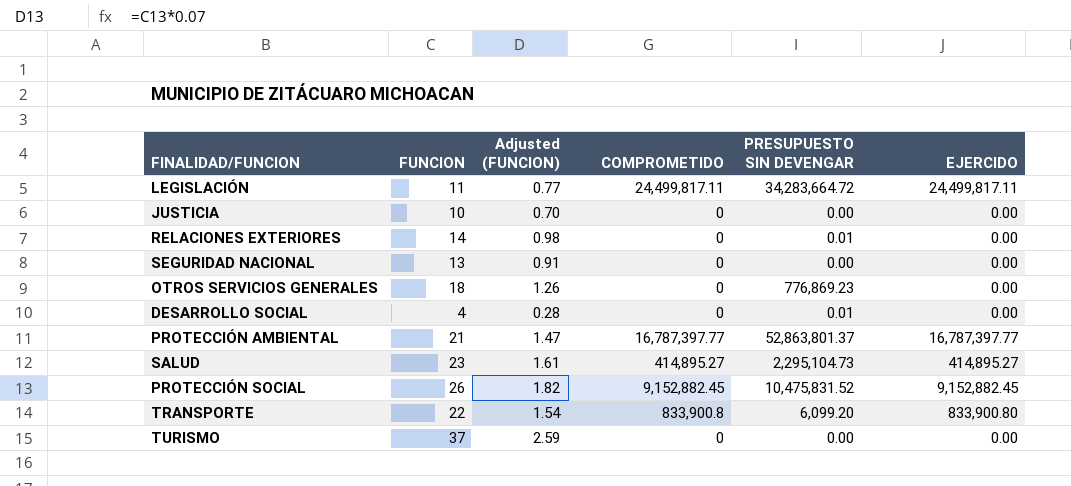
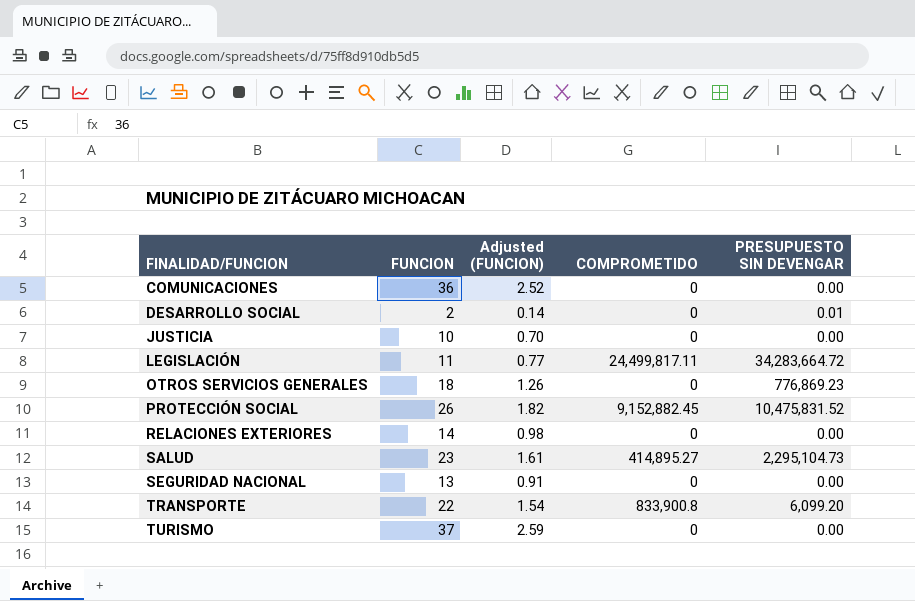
row order: none -> FINALIDAD/FUNCION ascending
column EJERCIDO | position: 6 -> none
row PROTECCIÓN AMBIENTAL: 21 | 1.47 | 16,787,397.77 | 52,863,801.37 | 16,787,397.77 -> none
row COMUNICACIONES: none -> 36 | 2.52 | 0 | 0.00
DESARROLLO SOCIAL | FUNCION: 4 -> 2
DESARROLLO SOCIAL | Adjusted (FUNCION): 0.28 -> 0.14
RELACIONES EXTERIORES | PRESUPUESTO SIN DEVENGAR: 0.01 -> 0.00

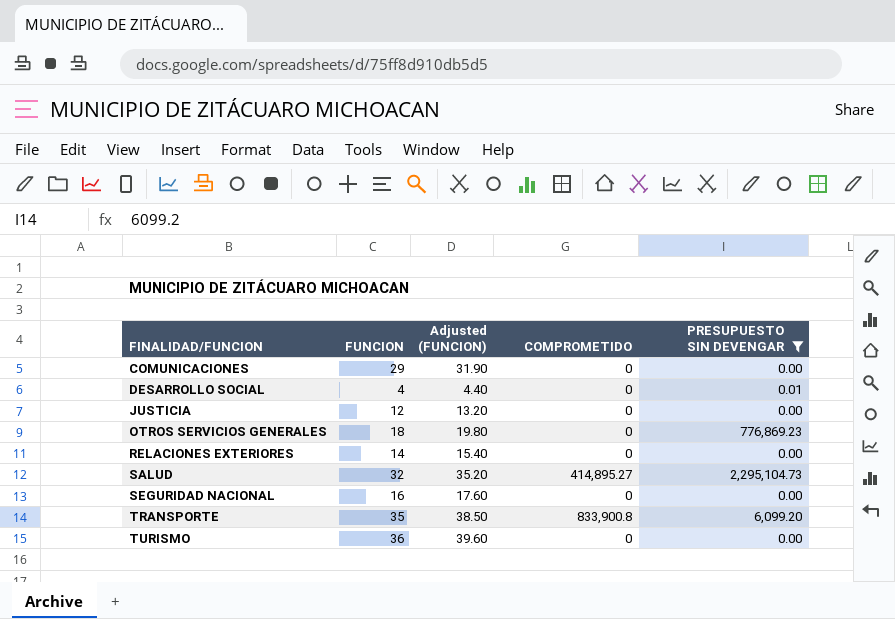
filter: none -> PRESUPUESTO SIN DEVENGAR <= 2,295,104.73
column Adjusted (FUNCION) | formula: [FUNCION] * 0.07 -> [FUNCION] * 1.1
COMUNICACIONES | FUNCION: 36 -> 29
DESARROLLO SOCIAL | FUNCION: 2 -> 4
JUSTICIA | FUNCION: 10 -> 12
SALUD | FUNCION: 23 -> 32
SEGURIDAD NACIONAL | FUNCION: 13 -> 16
TRANSPORTE | FUNCION: 22 -> 35
TURISMO | FUNCION: 37 -> 36

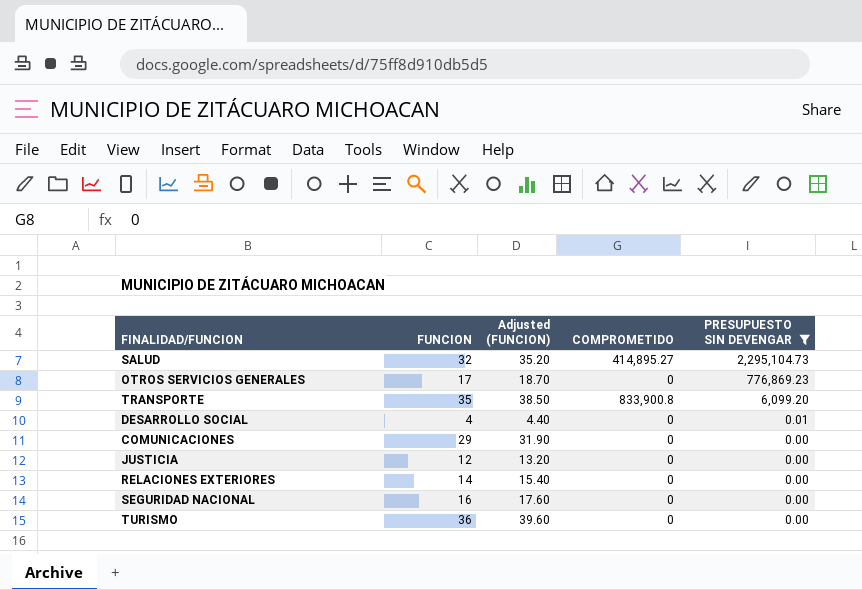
row order: FINALIDAD/FUNCION ascending -> PRESUPUESTO SIN DEVENGAR descending
OTROS SERVICIOS GENERALES | FUNCION: 18 -> 17
OTROS SERVICIOS GENERALES | Adjusted (FUNCION): 19.80 -> 18.70

